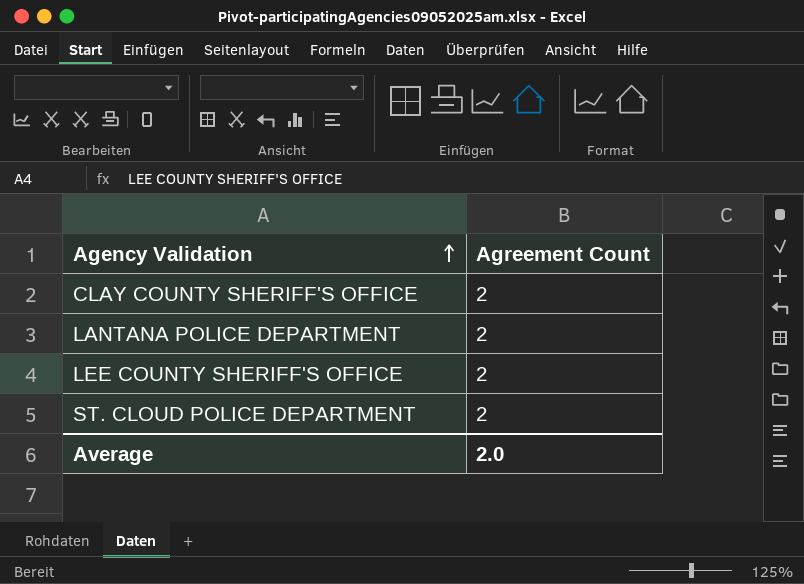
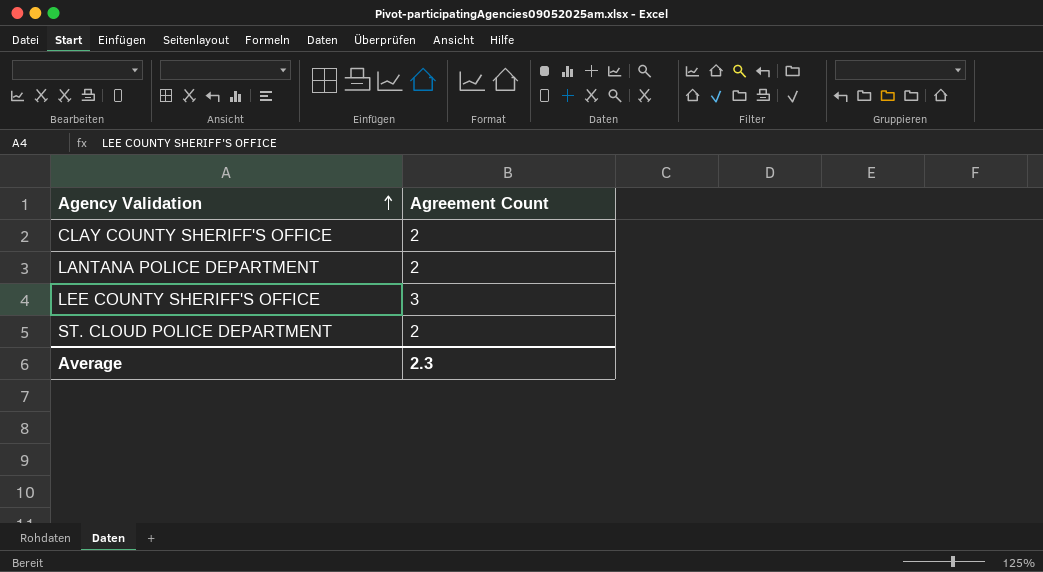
LEE COUNTY SHERIFF'S OFFICE | Agreement Count: 2 -> 3
Average | Agreement Count: 2.0 -> 2.3

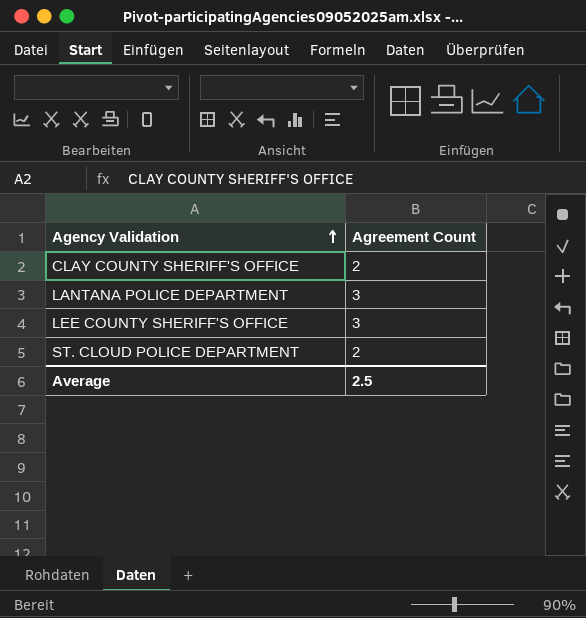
LANTANA POLICE DEPARTMENT | Agreement Count: 2 -> 3
Average | Agreement Count: 2.3 -> 2.5

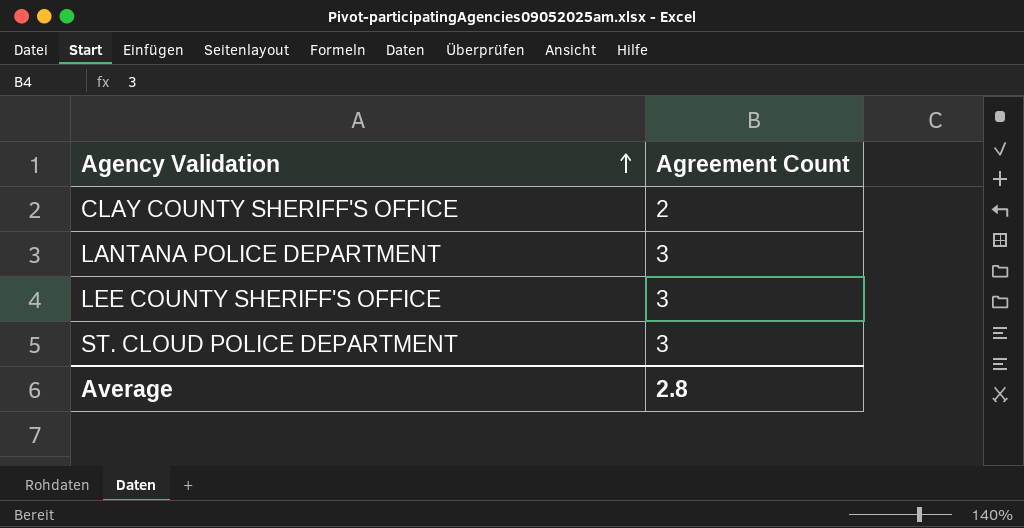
ST. CLOUD POLICE DEPARTMENT | Agreement Count: 2 -> 3
Average | Agreement Count: 2.5 -> 2.8

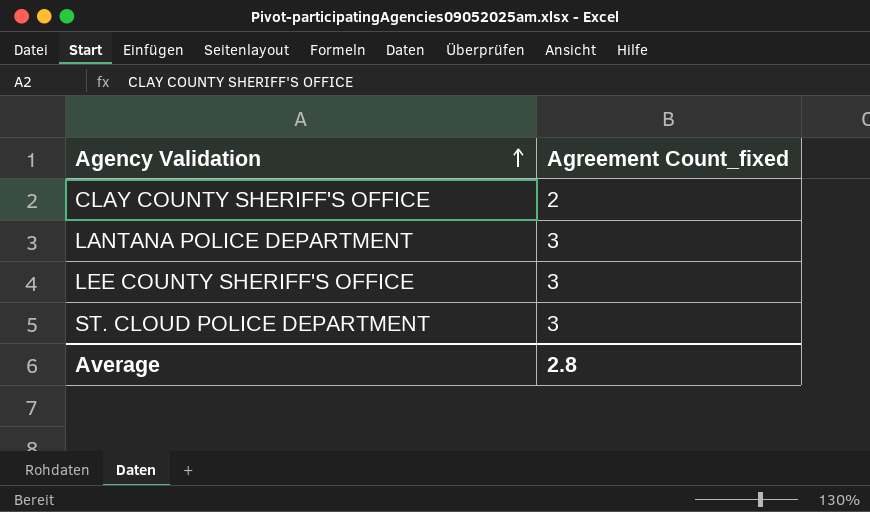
column name: Agreement Count -> Agreement Count_fixed

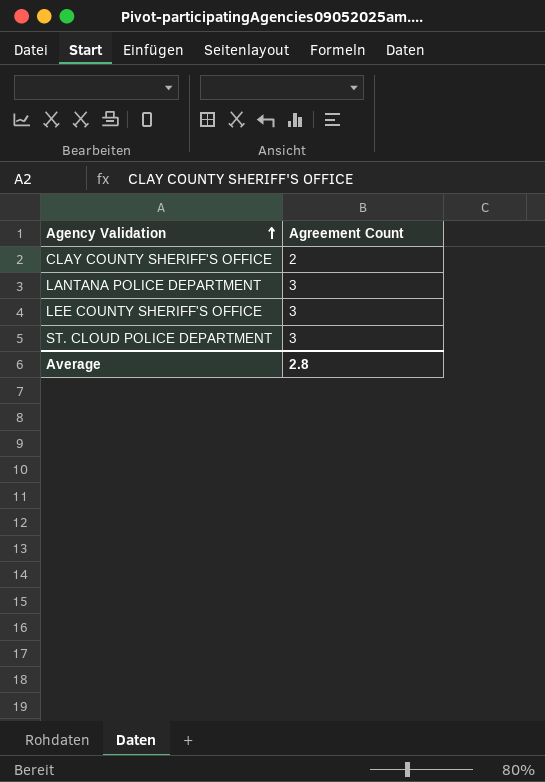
column name: Agreement Count_fixed -> Agreement Count

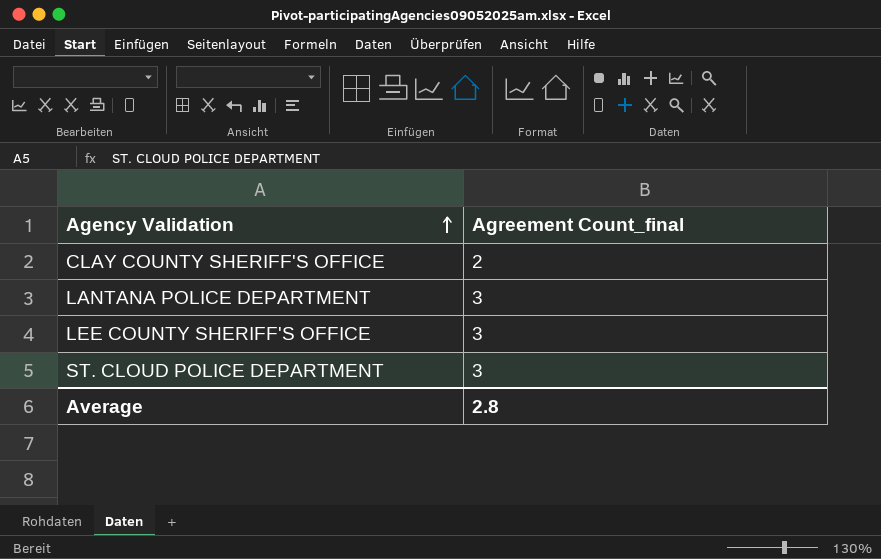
column name: Agreement Count -> Agreement Count_final

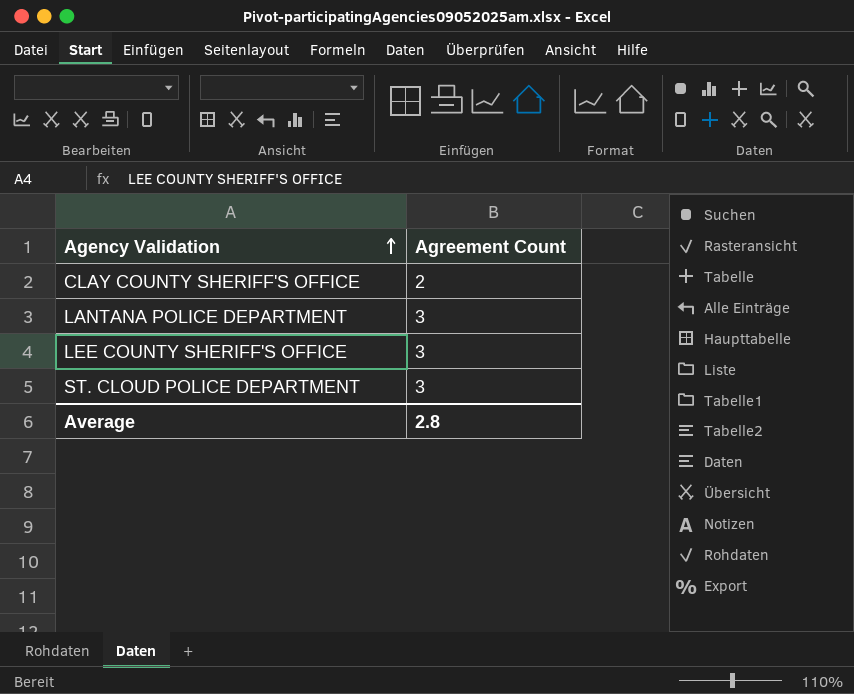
column name: Agreement Count_final -> Agreement Count

